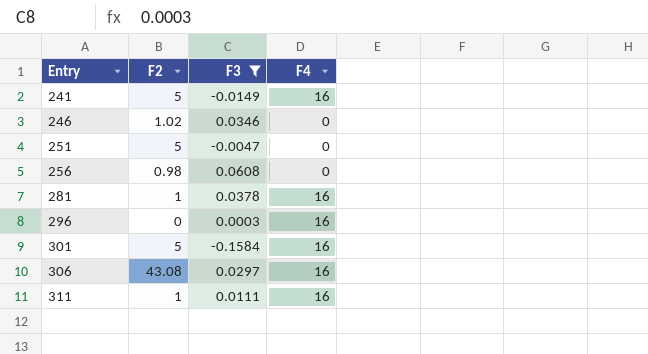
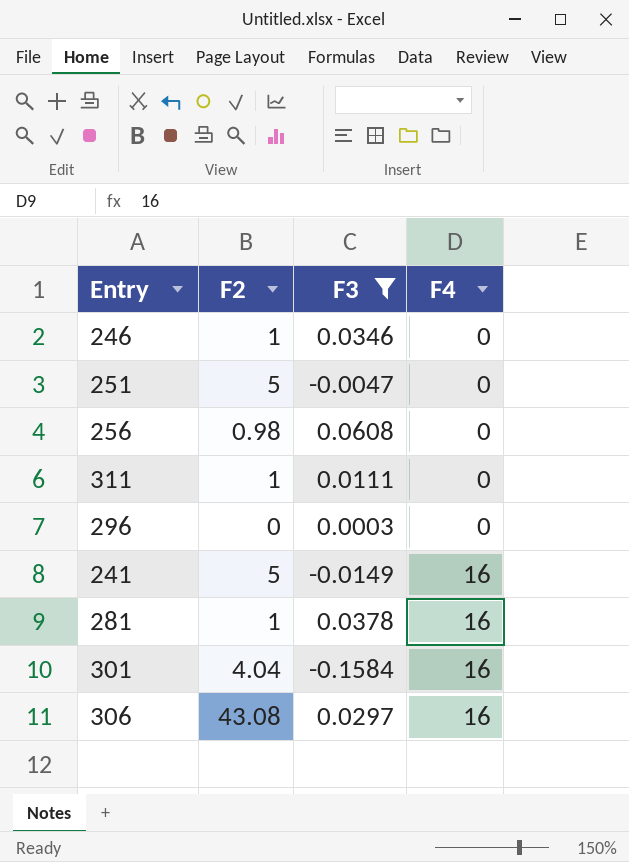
row order: Entry ascending -> F4 ascending
246 | F2: 1.02 -> 1
311 | F4: 16 -> 0
296 | F4: 16 -> 0
301 | F2: 5 -> 4.04

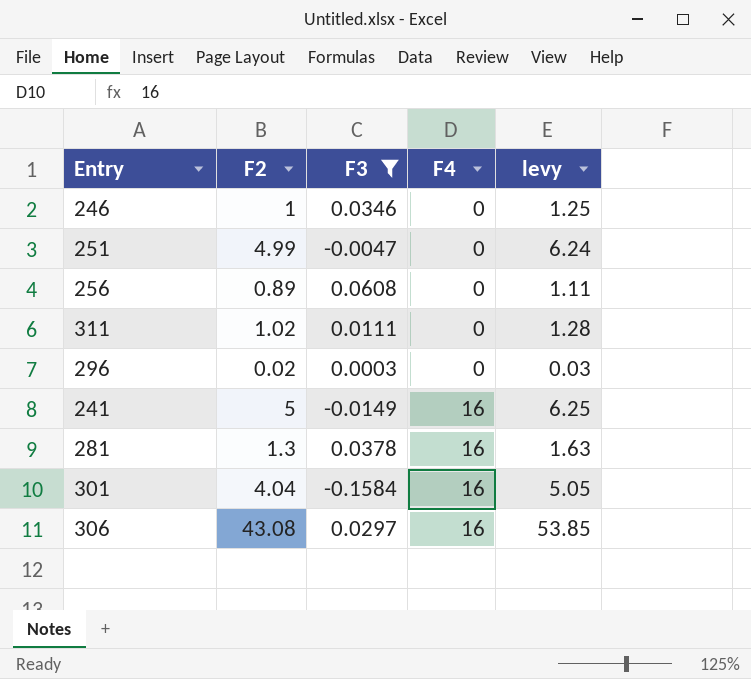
column levy | formula: none -> [F2] * 1.25
251 | F2: 5 -> 4.99
256 | F2: 0.98 -> 0.89
311 | F2: 1 -> 1.02
296 | F2: 0 -> 0.02
281 | F2: 1 -> 1.3

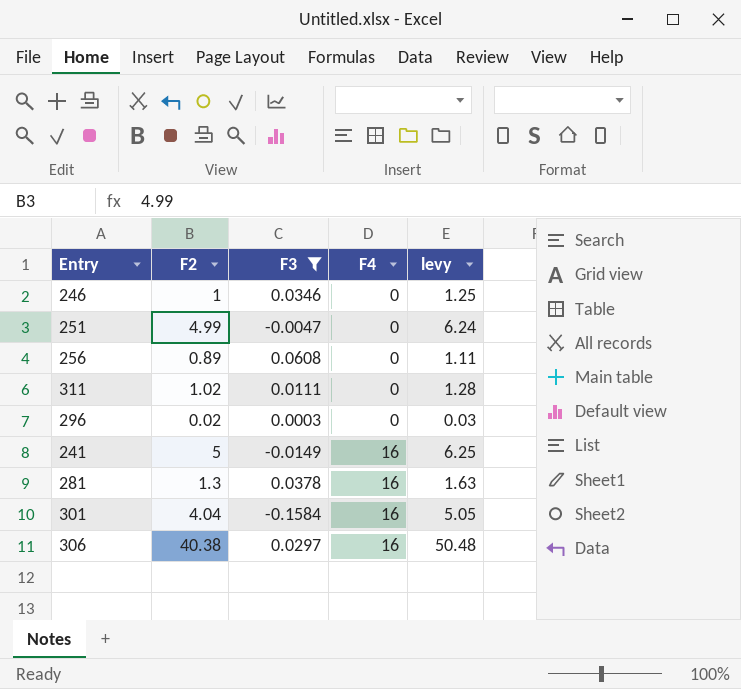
306 | F2: 43.08 -> 40.38
306 | levy: 53.85 -> 50.48

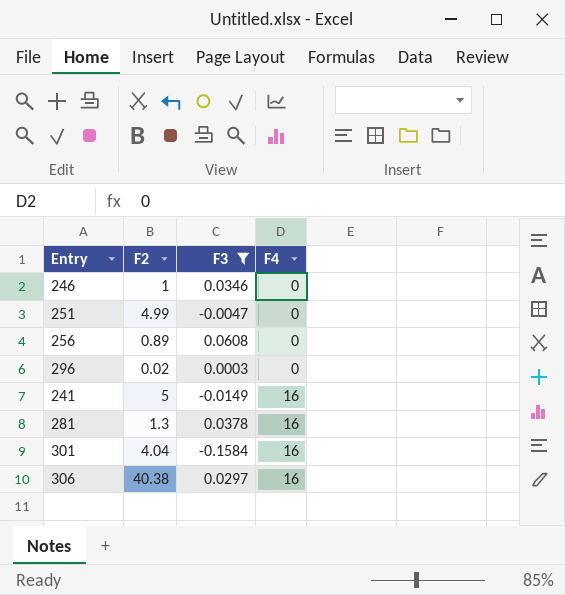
column levy | formula: [F2] * 1.25 -> none
row 311: 1.02 | 0.0111 | 0 | 1.28 -> none

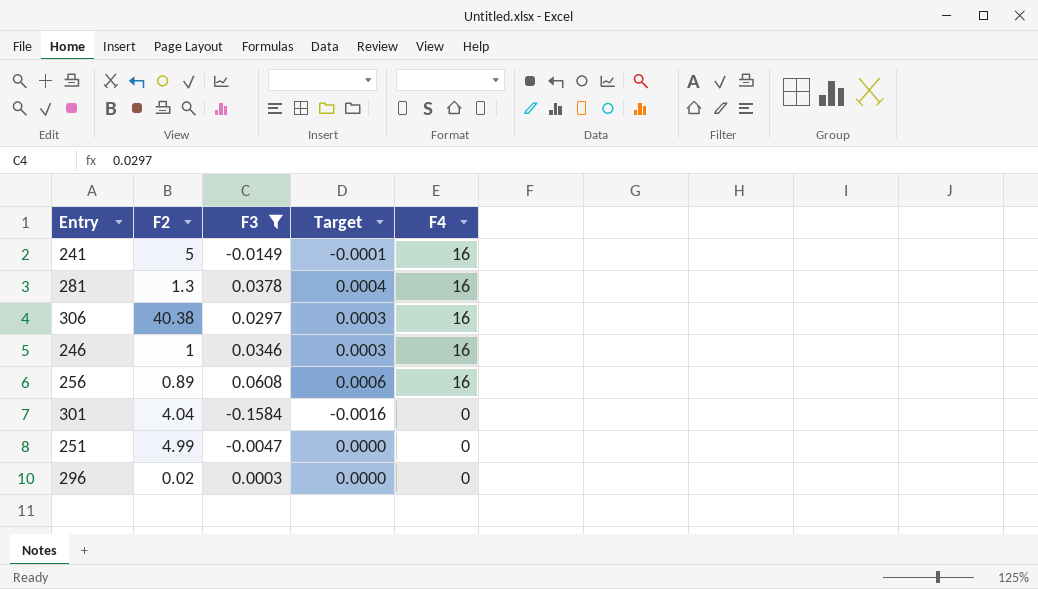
row order: F4 ascending -> F4 descending
column Target | formula: none -> [F3] * 0.01
246 | F4: 0 -> 16
256 | F4: 0 -> 16
301 | F4: 16 -> 0

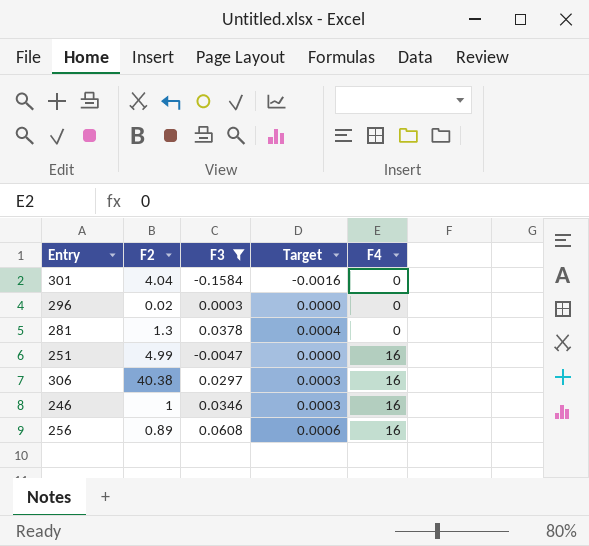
row order: F4 descending -> F4 ascending
row 241: 5 | -0.0149 | -0.0001 | 16 -> none
281 | F4: 16 -> 0
251 | F4: 0 -> 16

